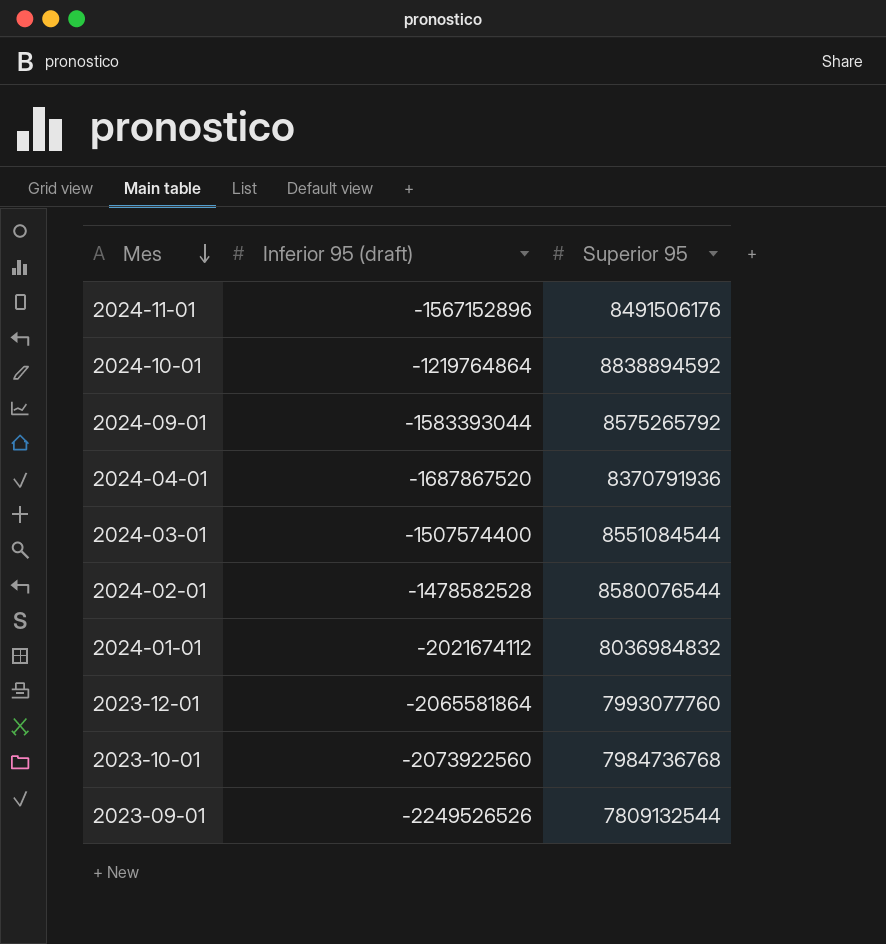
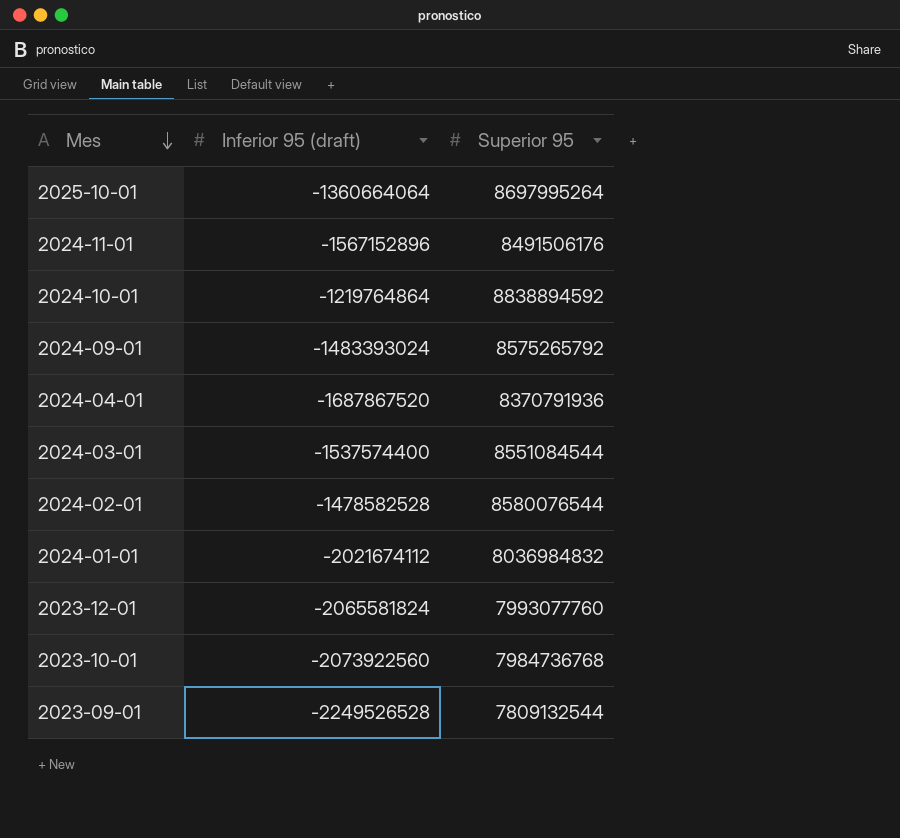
row 2025-10-01: none -> -1360664064 | 8697995264
2024-09-01 | Inferior 95 (draft): -1583393044 -> -1483393024
2024-03-01 | Inferior 95 (draft): -1507574400 -> -1537574400
2023-12-01 | Inferior 95 (draft): -2065581864 -> -2065581824
2023-09-01 | Inferior 95 (draft): -2249526526 -> -2249526528

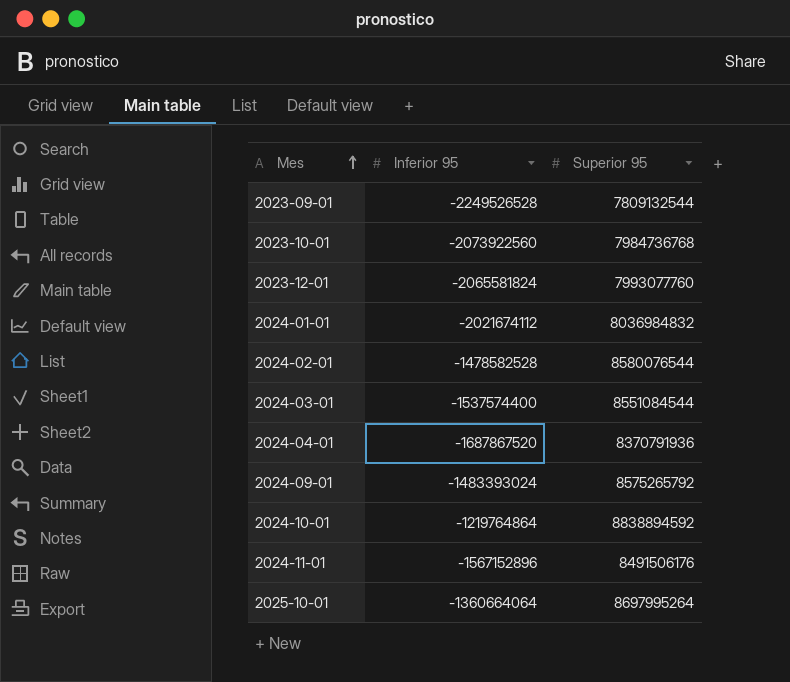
row order: Mes descending -> Mes ascending
column name: Inferior 95 (draft) -> Inferior 95

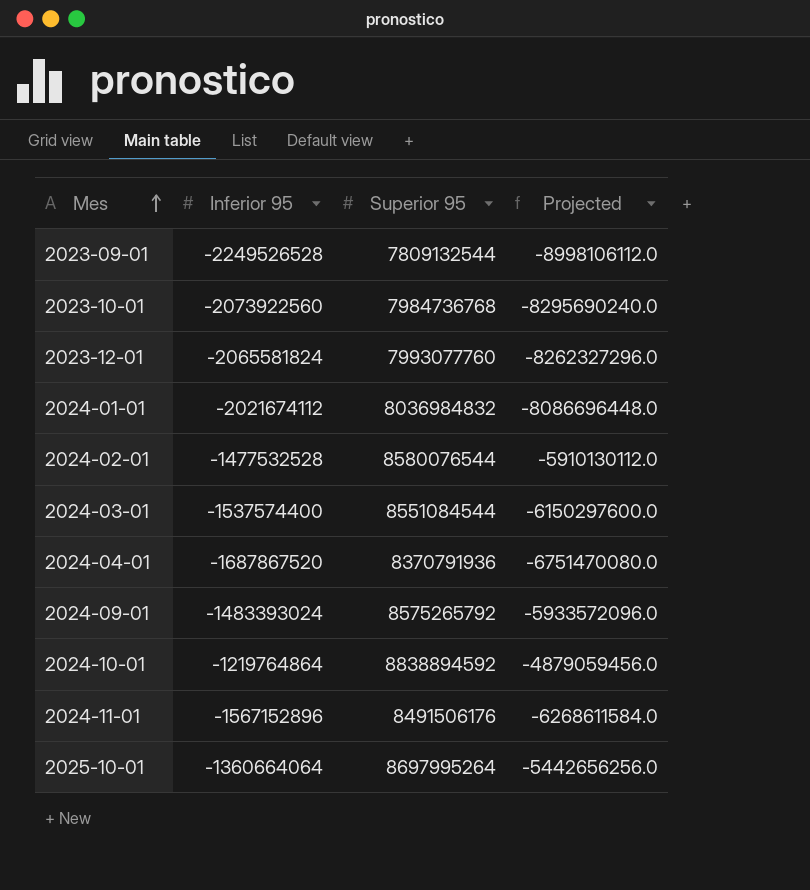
column Projected | formula: none -> [Inferior 95] * 4
2024-02-01 | Inferior 95: -1478582528 -> -1477532528

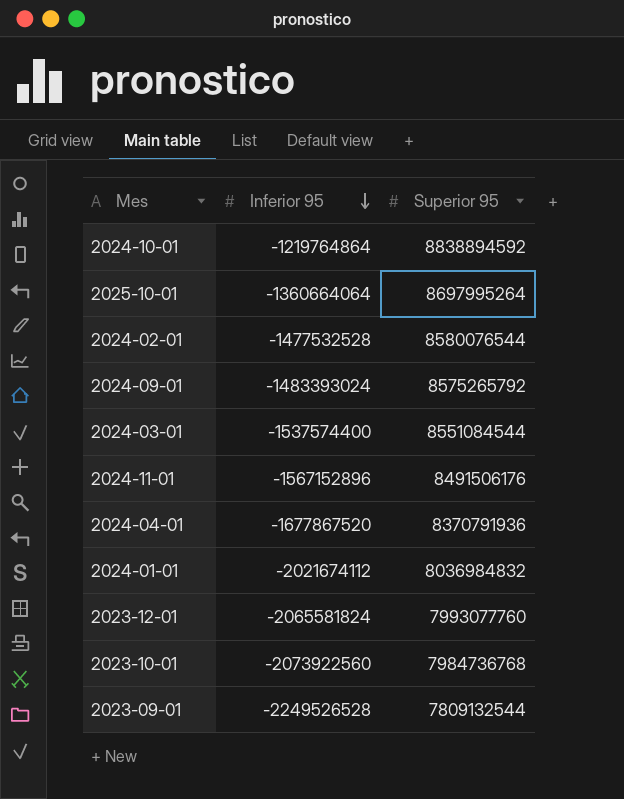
row order: Mes ascending -> Inferior 95 descending
column Projected | formula: [Inferior 95] * 4 -> none
2024-04-01 | Inferior 95: -1687867520 -> -1677867520

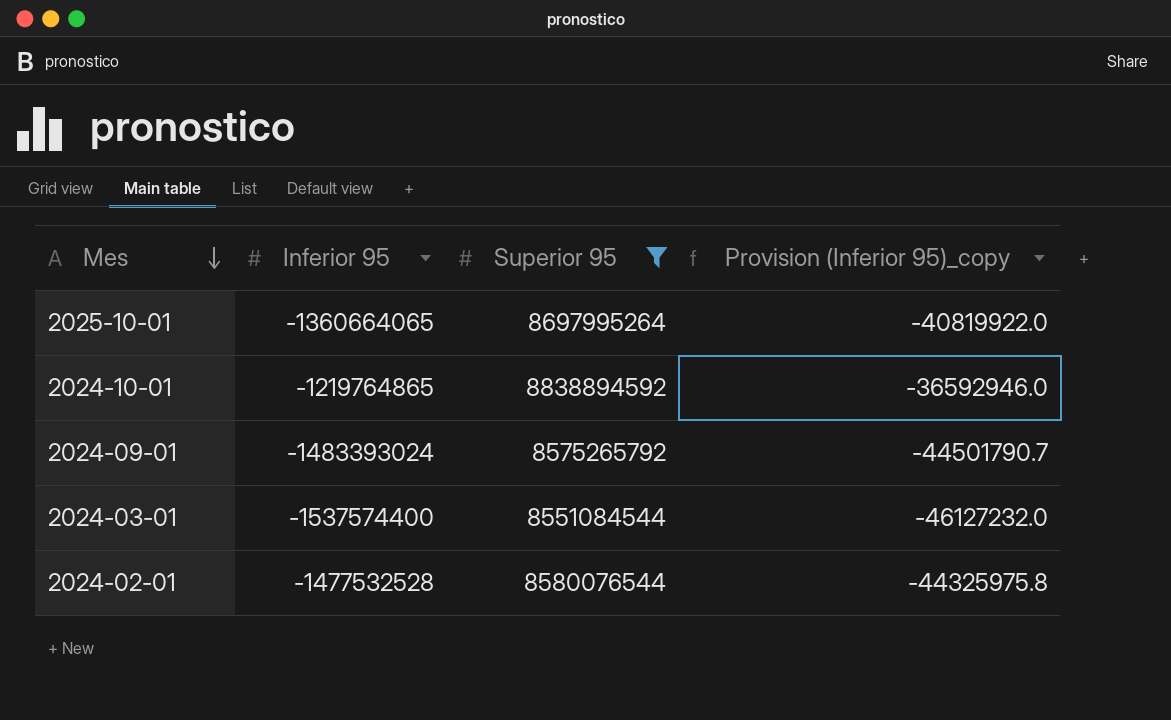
filter: none -> Superior 95 >= 8551084544
row order: Inferior 95 descending -> Mes descending
column Provision (Inferior 95)_copy | formula: none -> [Inferior 95] * 0.03
2025-10-01 | Inferior 95: -1360664064 -> -1360664065
2024-10-01 | Inferior 95: -1219764864 -> -1219764865

